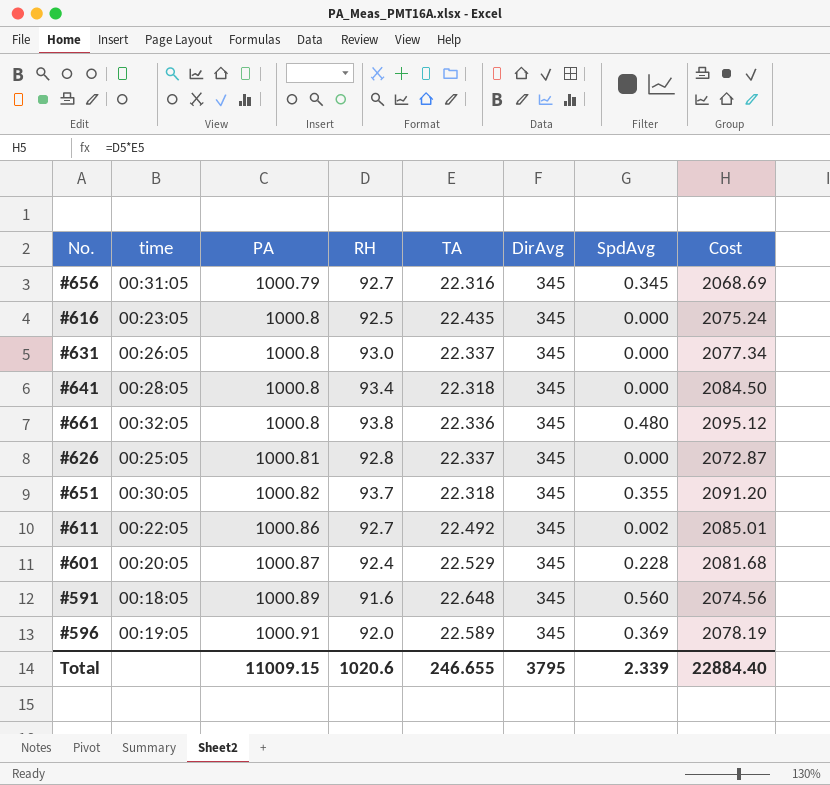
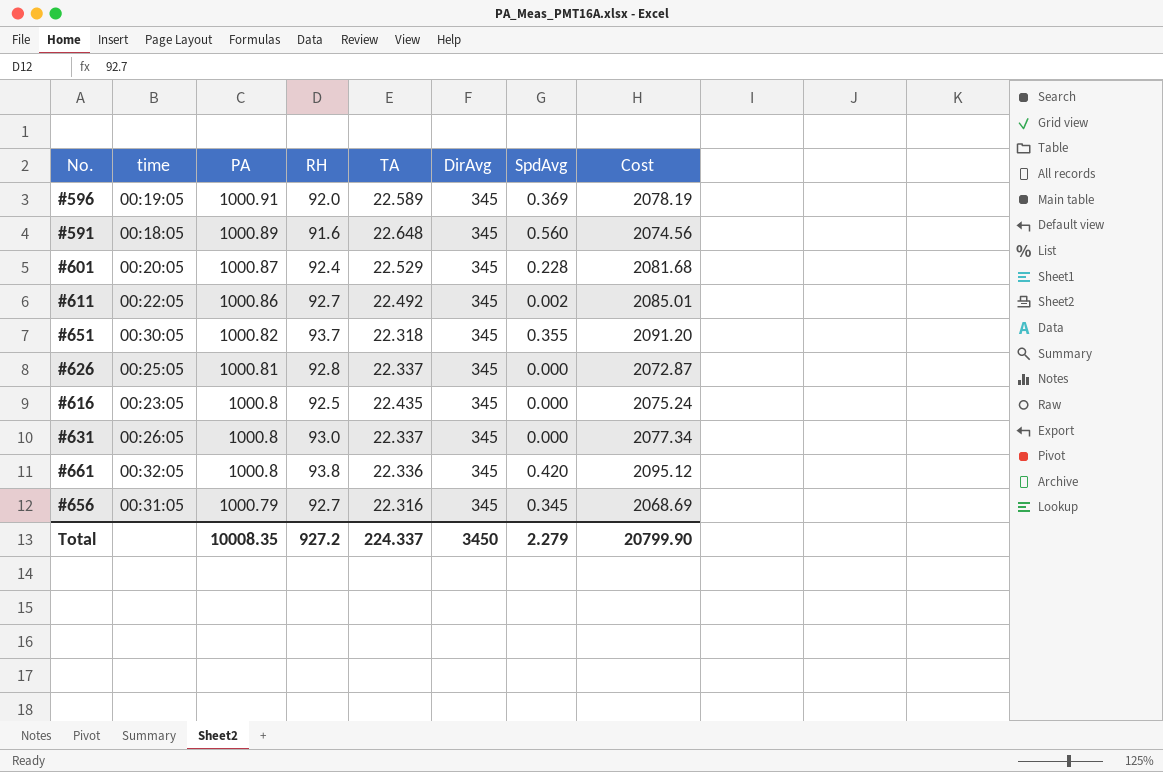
row order: PA ascending -> PA descending
row #641: 00:28:05 | 1000.8 | 93.4 | 22.318 | 345 | 0.000 | 2084.50 -> none
#661 | SpdAvg: 0.480 -> 0.420
Total | PA: 11009.15 -> 10008.35
Total | RH: 1020.6 -> 927.2
Total | TA: 246.655 -> 224.337
Total | DirAvg: 3795 -> 3450
Total | SpdAvg: 2.339 -> 2.279
Total | Cost: 22884.40 -> 20799.90

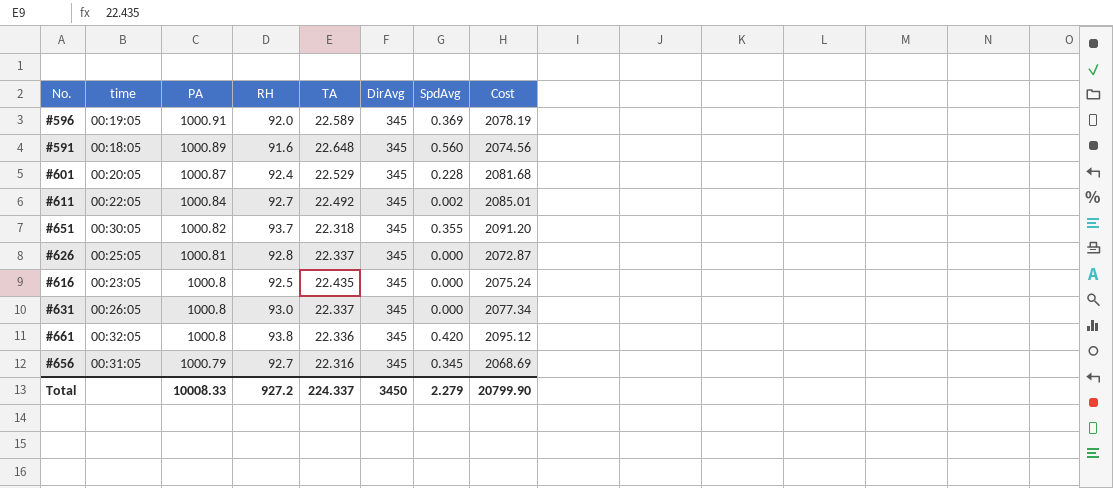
#611 | PA: 1000.86 -> 1000.84
Total | PA: 10008.35 -> 10008.33

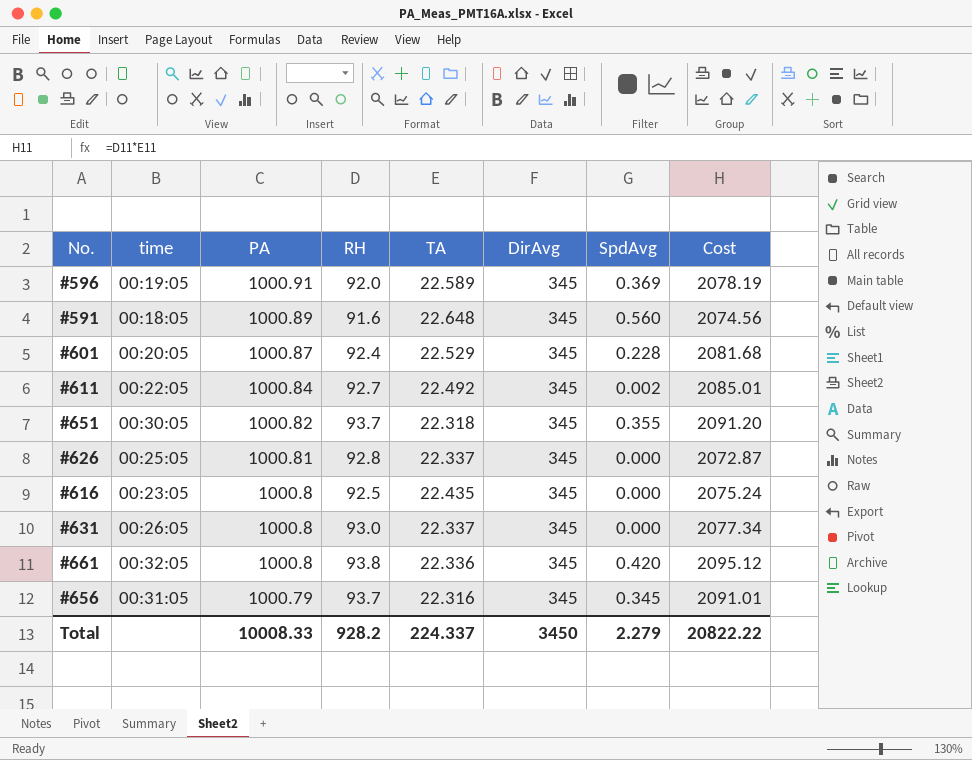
#656 | RH: 92.7 -> 93.7
#656 | Cost: 2068.69 -> 2091.01
Total | RH: 927.2 -> 928.2
Total | Cost: 20799.90 -> 20822.22

